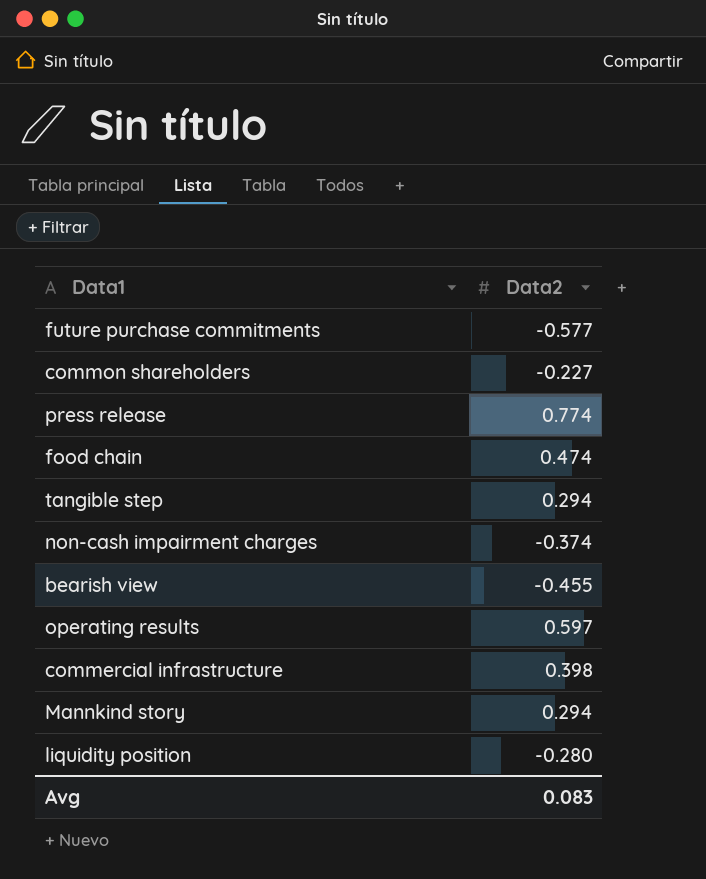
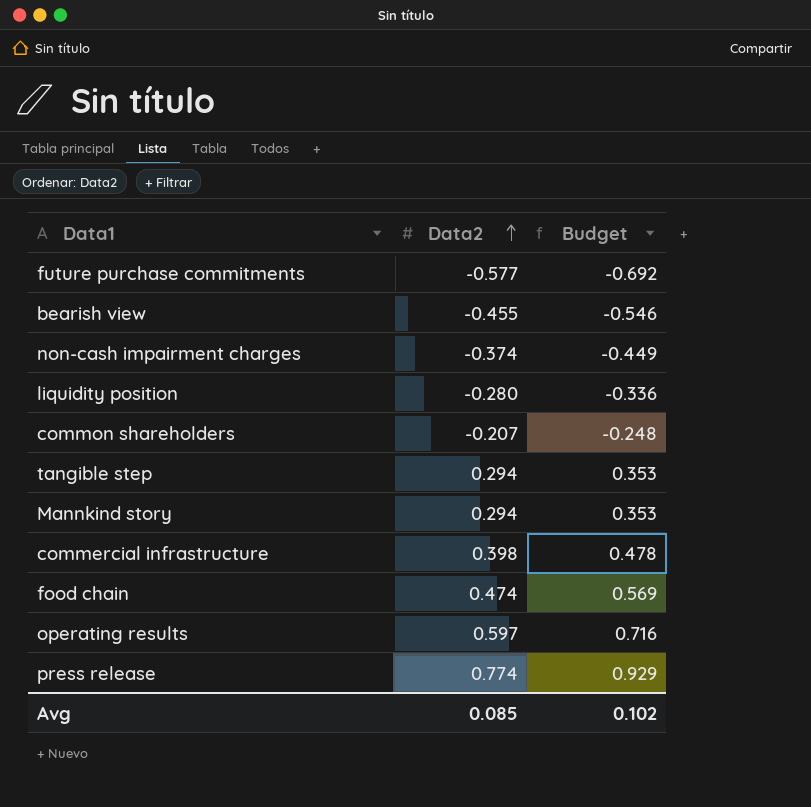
row order: none -> Data2 ascending
column Budget | formula: none -> [Data2] * 1.2
common shareholders | Data2: -0.227 -> -0.207
Avg | Data2: 0.083 -> 0.085

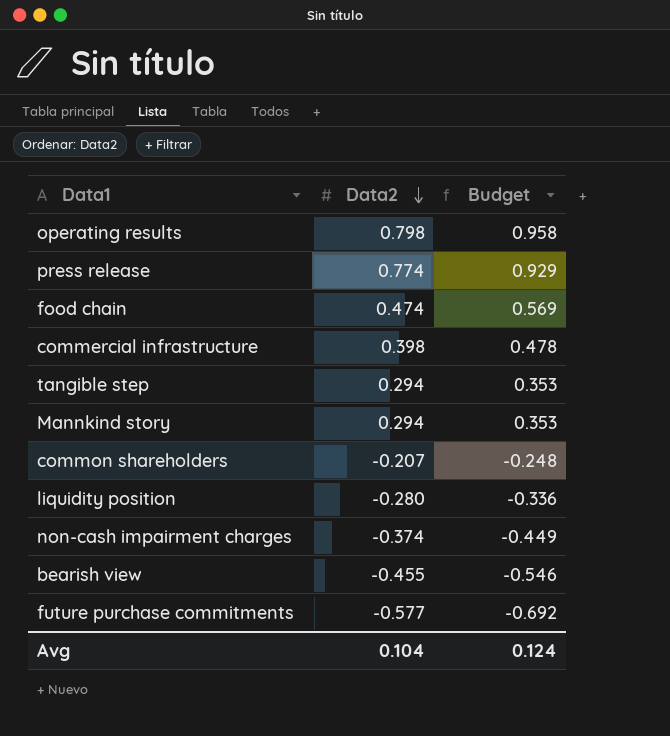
row order: Data2 ascending -> Data2 descending
operating results | Data2: 0.597 -> 0.798
operating results | Budget: 0.716 -> 0.958
Avg | Data2: 0.085 -> 0.104
Avg | Budget: 0.102 -> 0.124

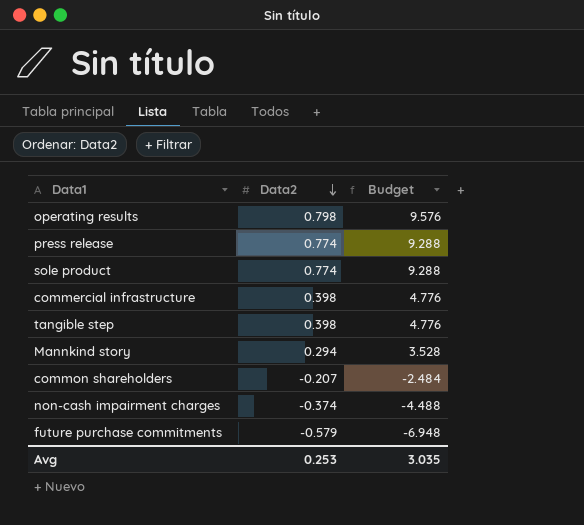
column Budget | formula: [Data2] * 1.2 -> [Data2] * 12
row food chain: 0.474 | 0.569 -> none
row liquidity position: -0.280 | -0.336 -> none
row bearish view: -0.455 | -0.546 -> none
row sole product: none -> 0.774 | 9.288
tangible step | Data2: 0.294 -> 0.398
future purchase commitments | Data2: -0.577 -> -0.579
Avg | Data2: 0.104 -> 0.253
Avg | Budget: 0.124 -> 3.035

